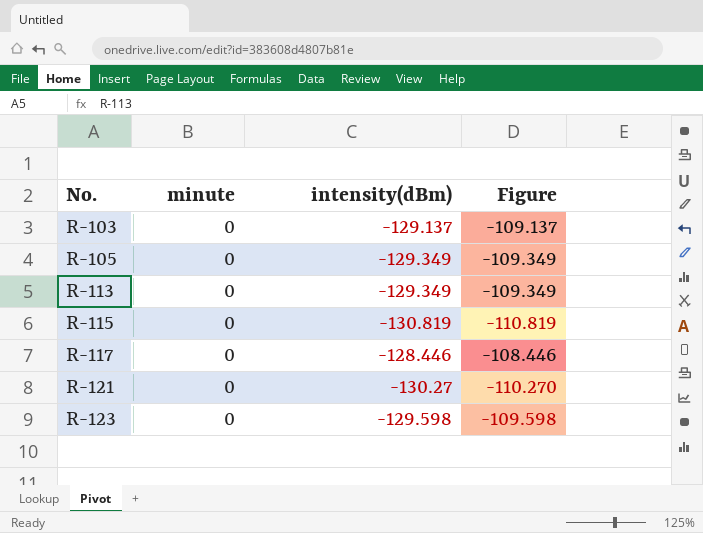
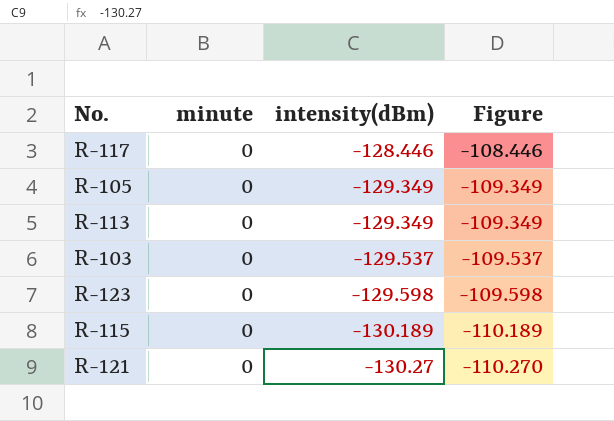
row order: No. ascending -> intensity(dBm) descending
R-103 | intensity(dBm): -129.137 -> -129.537
R-103 | Figure: -109.137 -> -109.537
R-115 | intensity(dBm): -130.819 -> -130.189
R-115 | Figure: -110.819 -> -110.189

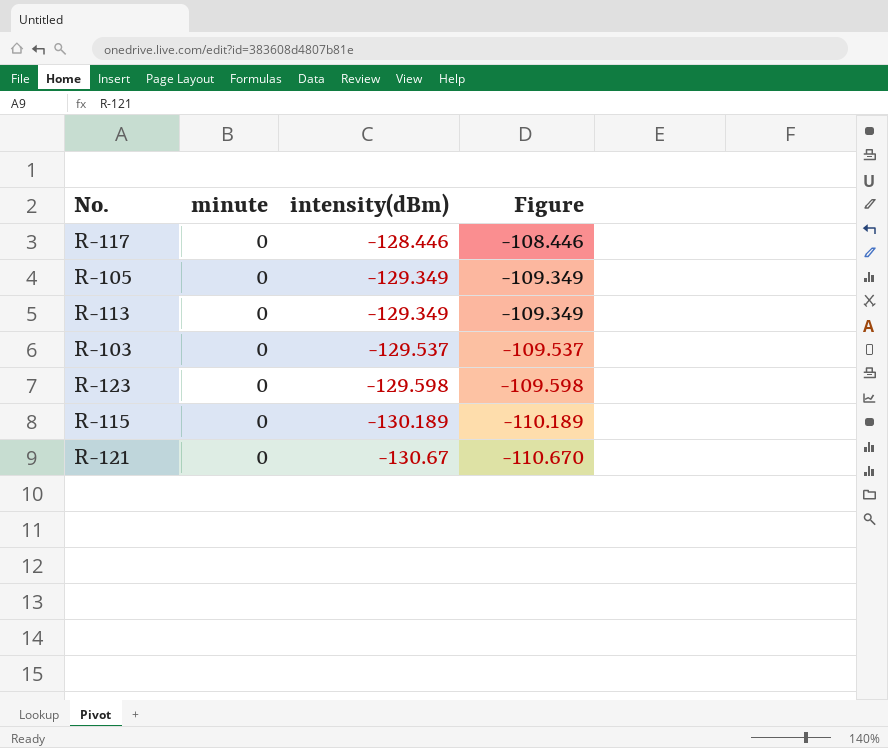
R-121 | intensity(dBm): -130.27 -> -130.67
R-121 | Figure: -110.270 -> -110.670

